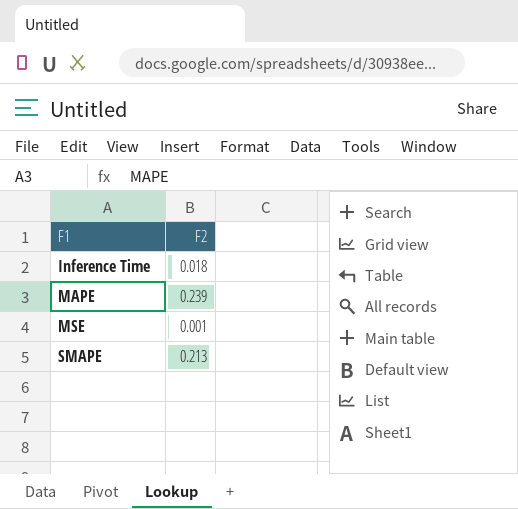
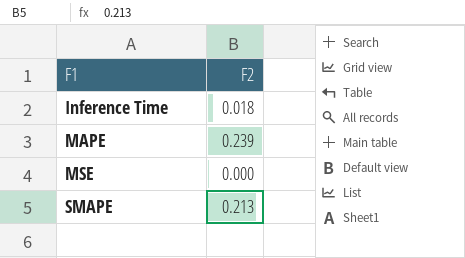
MSE | F2: 0.001 -> 0.000

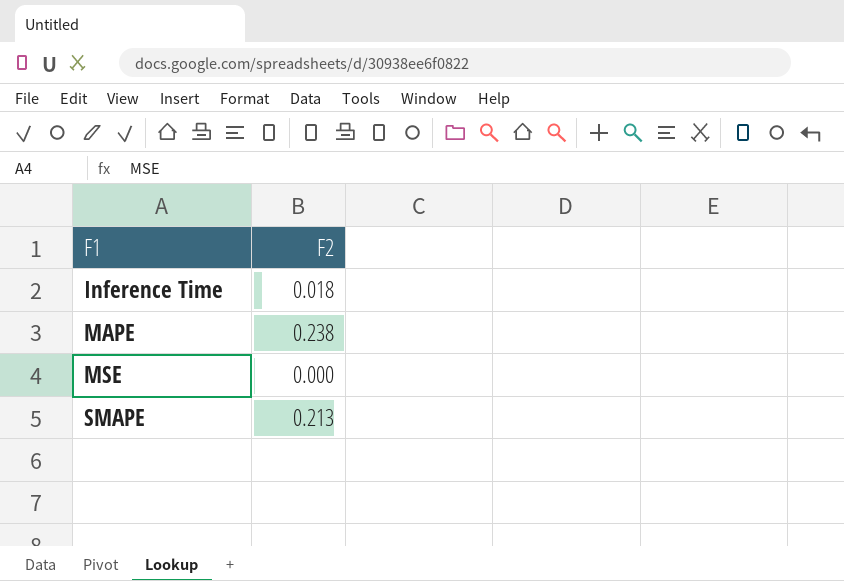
MAPE | F2: 0.239 -> 0.238

